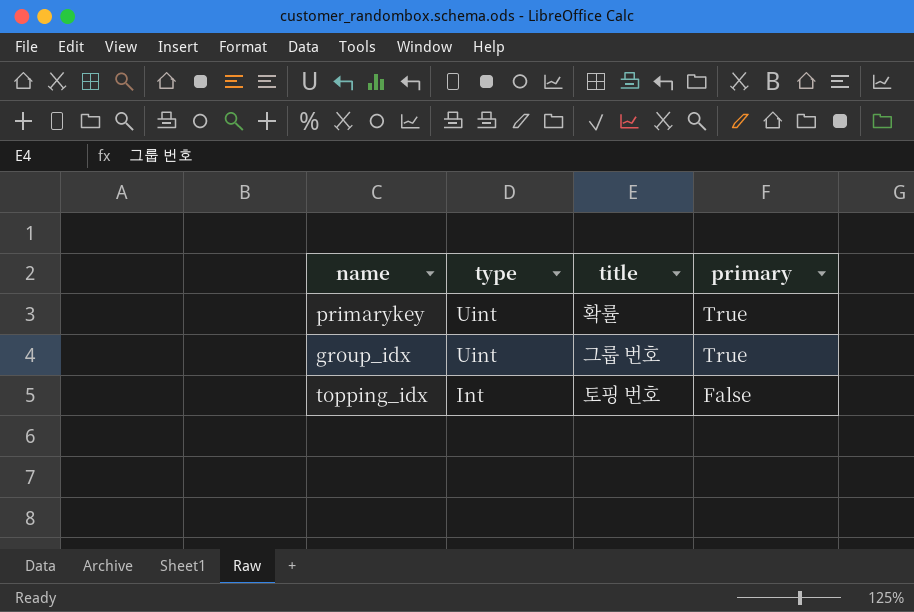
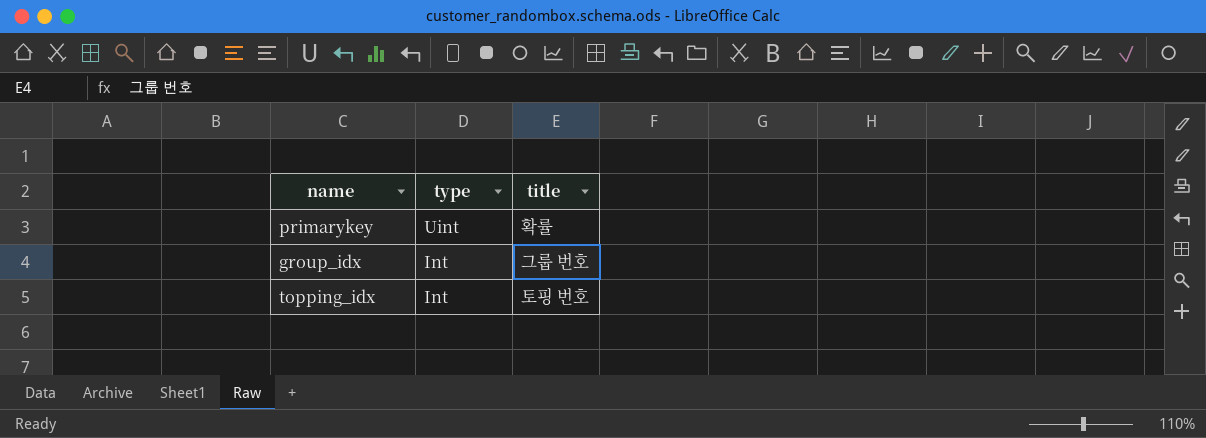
column primary | position: 4 -> none
group_idx | type: Uint -> Int

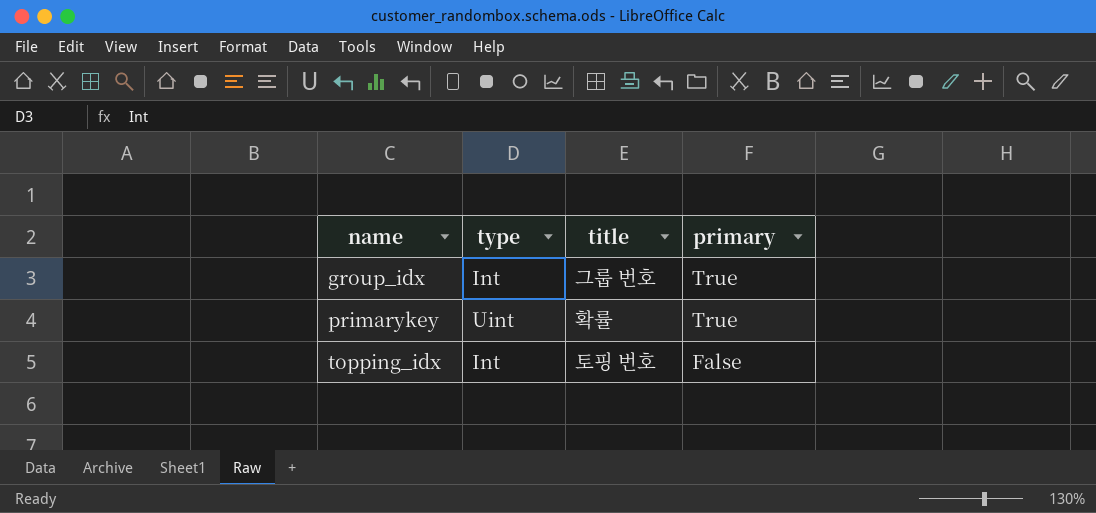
row order: type descending -> name ascending
column primary | position: none -> 4

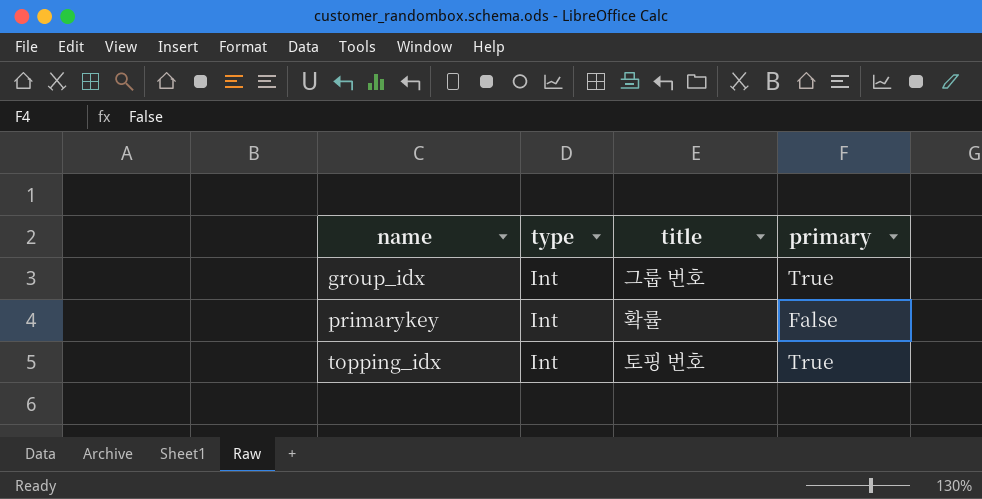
primarykey | type: Uint -> Int
primarykey | primary: True -> False
topping_idx | primary: False -> True

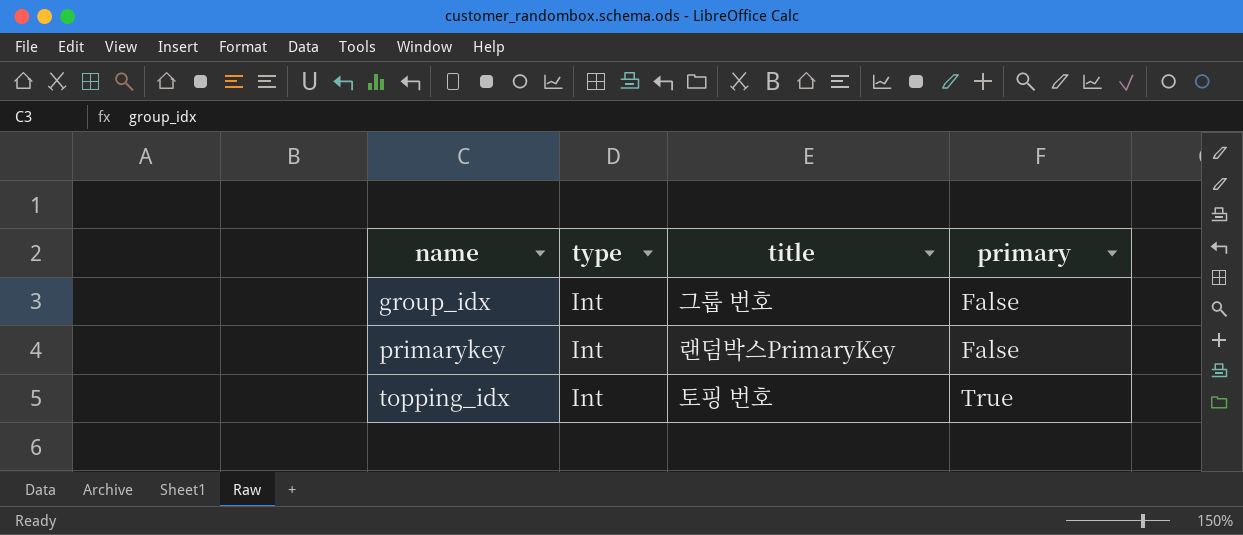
group_idx | primary: True -> False
primarykey | title: 확률 -> 랜덤박스PrimaryKey

